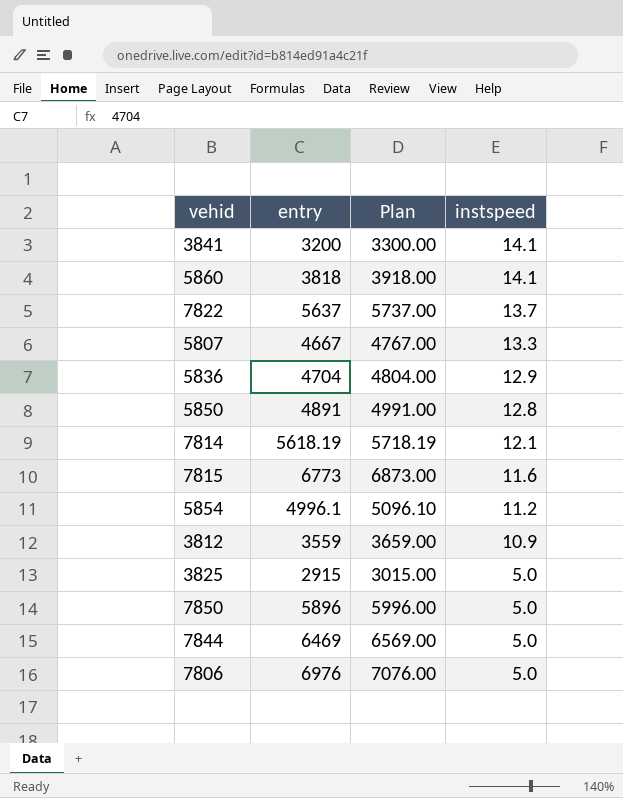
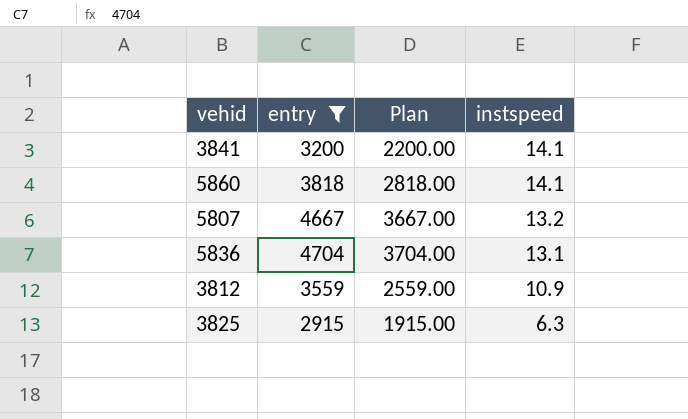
filter: none -> entry <= 4704
column Plan | formula: [entry] + 100 -> [entry] - 1000
5807 | instspeed: 13.3 -> 13.2
5836 | instspeed: 12.9 -> 13.1
3825 | instspeed: 5.0 -> 6.3

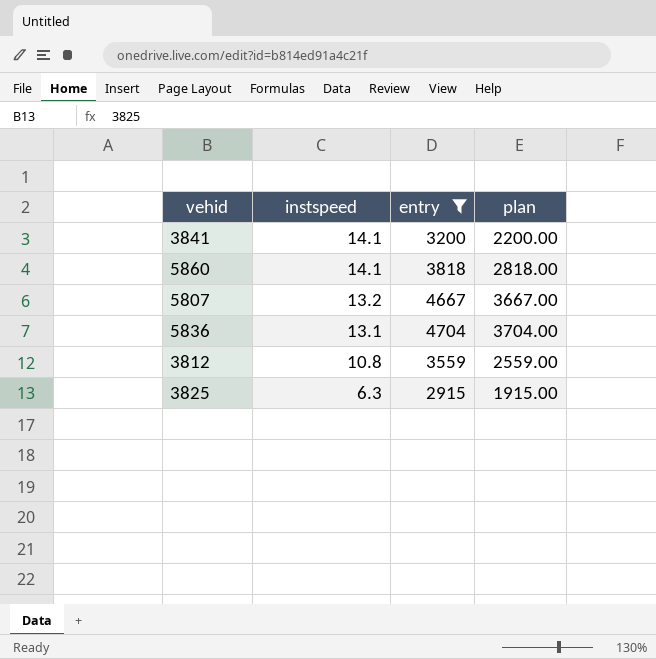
column instspeed | position: 4 -> 2
column name: Plan -> plan
3812 | instspeed: 10.9 -> 10.8

